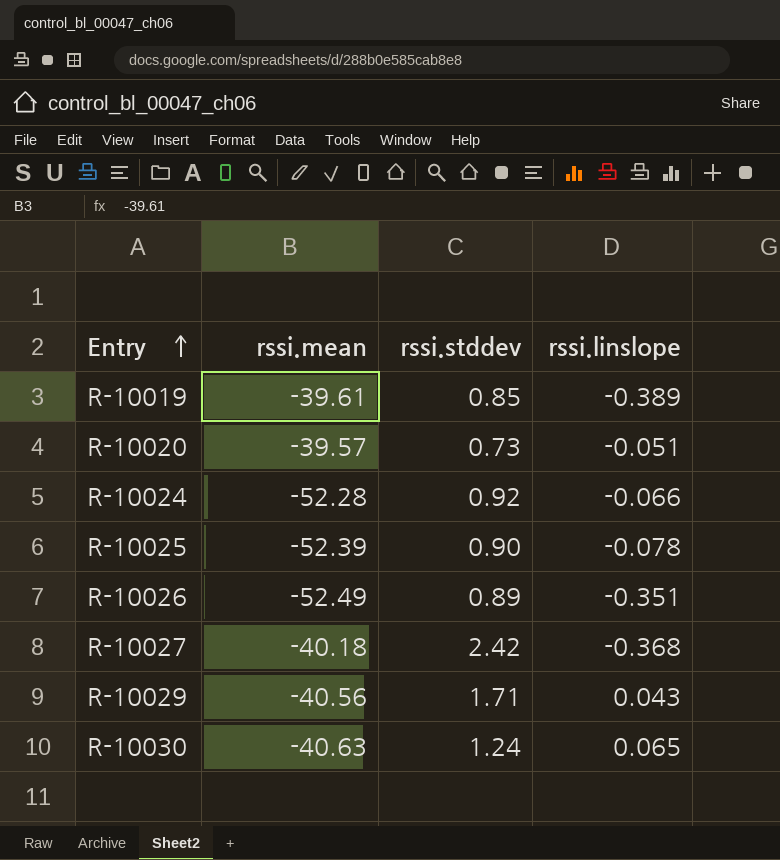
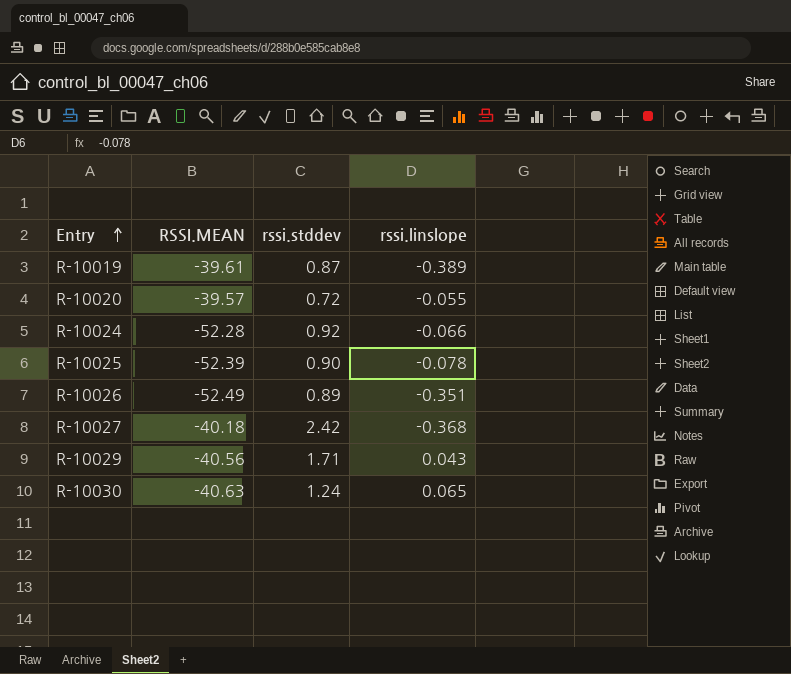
column name: rssi.mean -> RSSI.MEAN
R-10019 | rssi.stddev: 0.85 -> 0.87
R-10020 | rssi.stddev: 0.73 -> 0.72
R-10020 | rssi.linslope: -0.051 -> -0.055

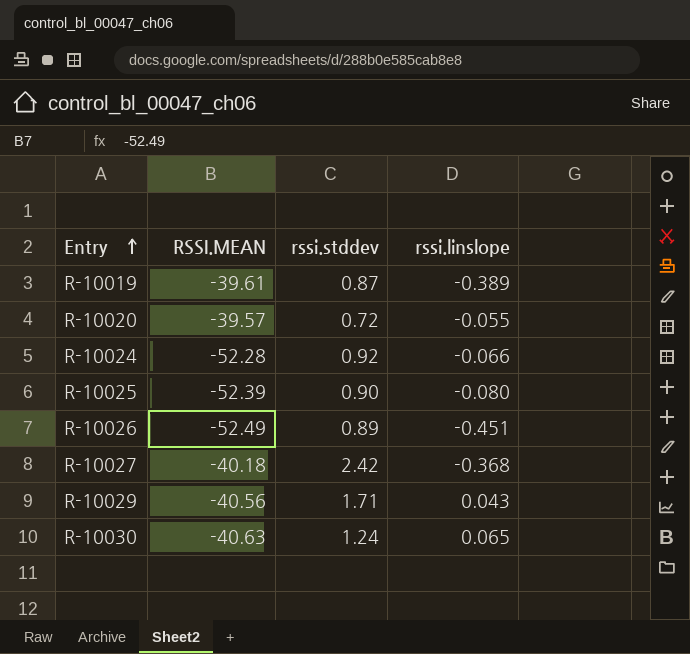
R-10025 | rssi.linslope: -0.078 -> -0.080
R-10026 | rssi.linslope: -0.351 -> -0.451

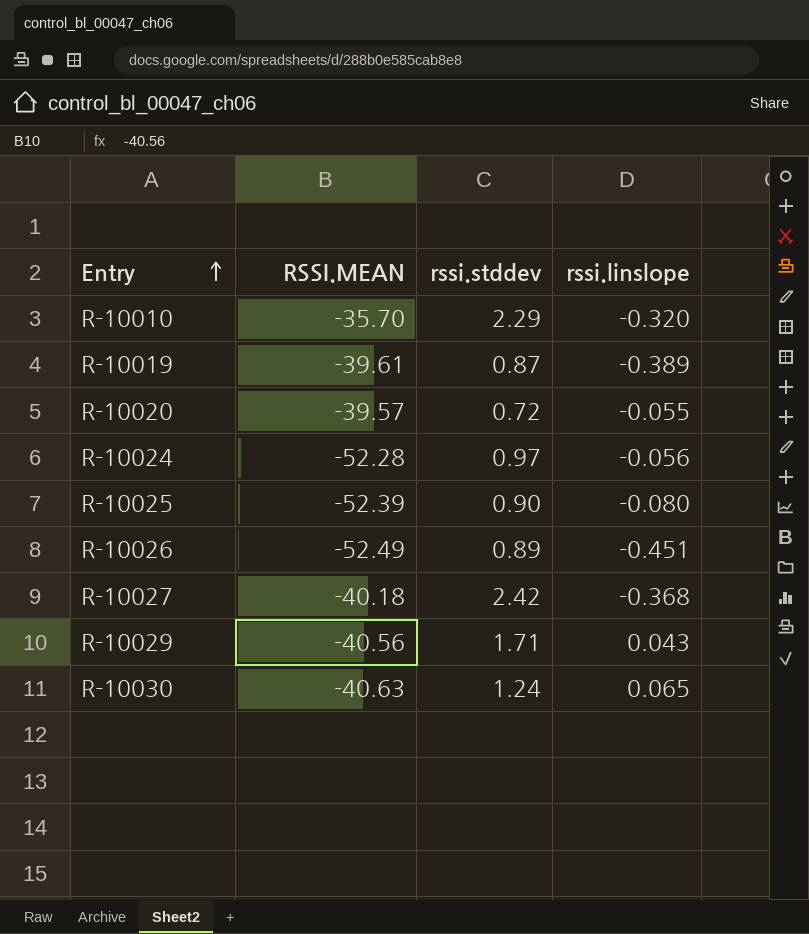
row R-10010: none -> -35.70 | 2.29 | -0.320
R-10024 | rssi.stddev: 0.92 -> 0.97
R-10024 | rssi.linslope: -0.066 -> -0.056

